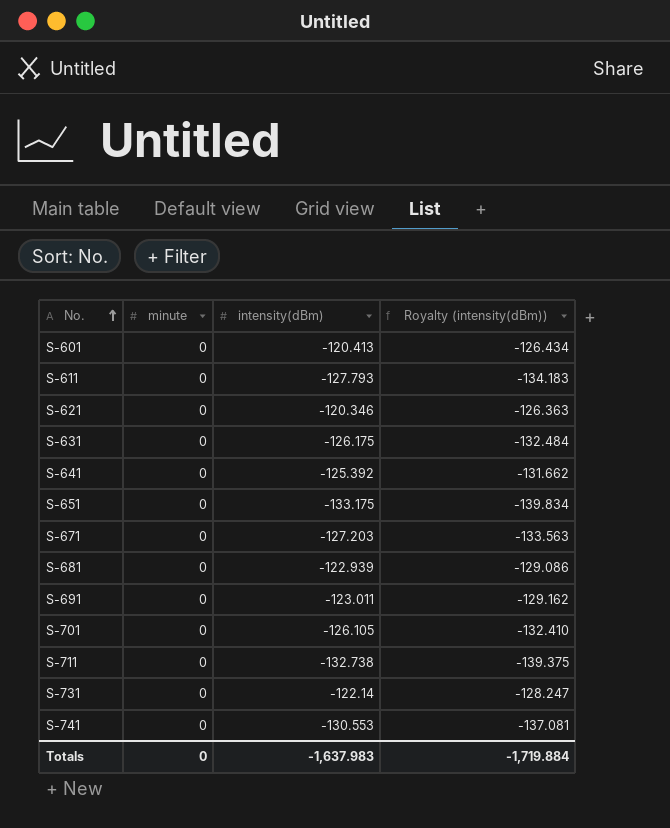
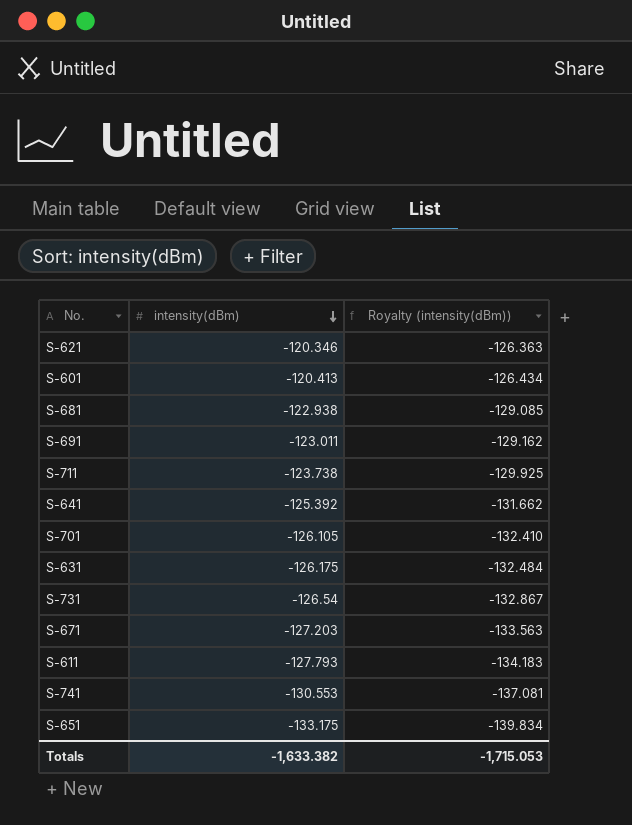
row order: No. ascending -> intensity(dBm) descending
column minute | position: 2 -> none
S-681 | intensity(dBm): -122.939 -> -122.938
S-681 | Royalty (intensity(dBm)): -129.086 -> -129.085
S-711 | intensity(dBm): -132.738 -> -123.738
S-711 | Royalty (intensity(dBm)): -139.375 -> -129.925
S-731 | intensity(dBm): -122.14 -> -126.54
S-731 | Royalty (intensity(dBm)): -128.247 -> -132.867
Totals | intensity(dBm): -1,637.983 -> -1,633.382
Totals | Royalty (intensity(dBm)): -1,719.884 -> -1,715.053

